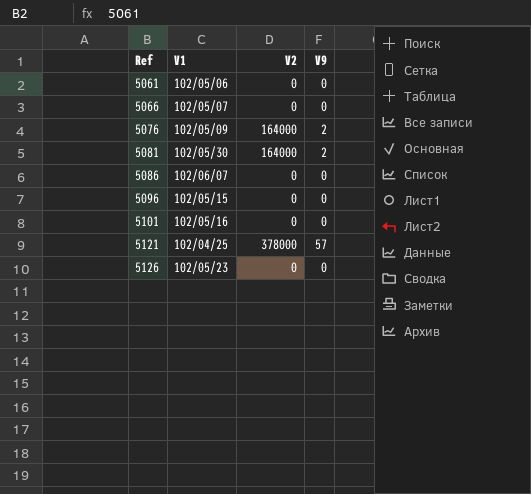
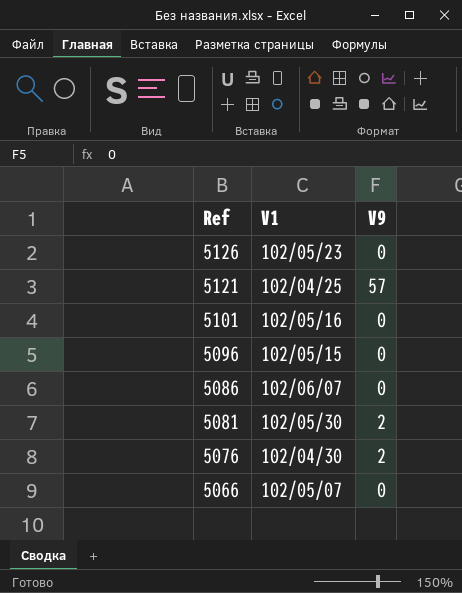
row order: Ref ascending -> Ref descending
column V2 | position: 3 -> none
row 5061: 102/05/06 | 0 | 0 -> none
5076 | V1: 102/05/09 -> 102/04/30

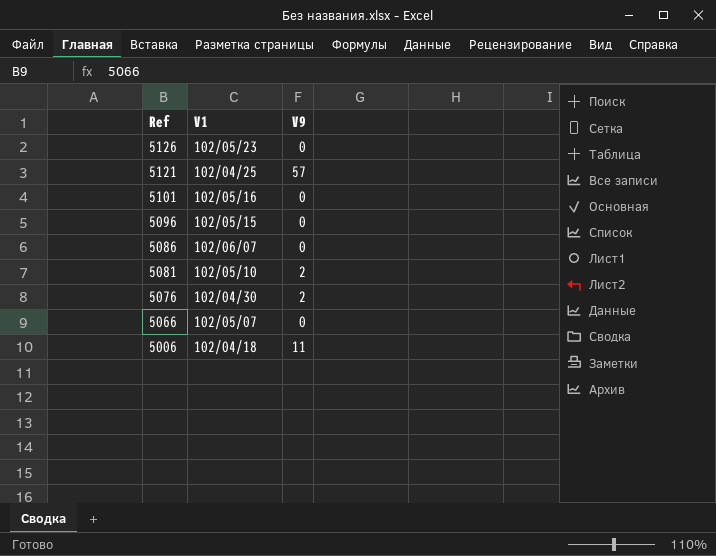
5081 | V1: 102/05/30 -> 102/05/10
row 5006: none -> 102/04/18 | 11

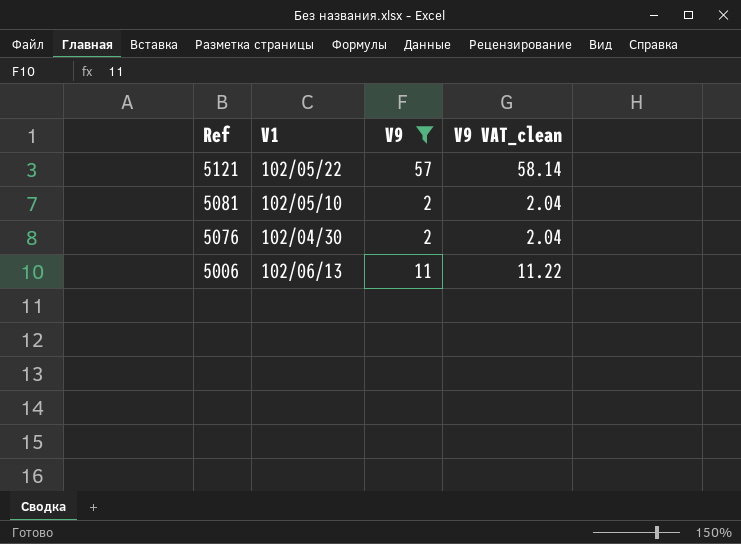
filter: none -> V9 != 0
column V9 VAT_clean | formula: none -> [V9] * 1.02
5121 | V1: 102/04/25 -> 102/05/22
5006 | V1: 102/04/18 -> 102/06/13

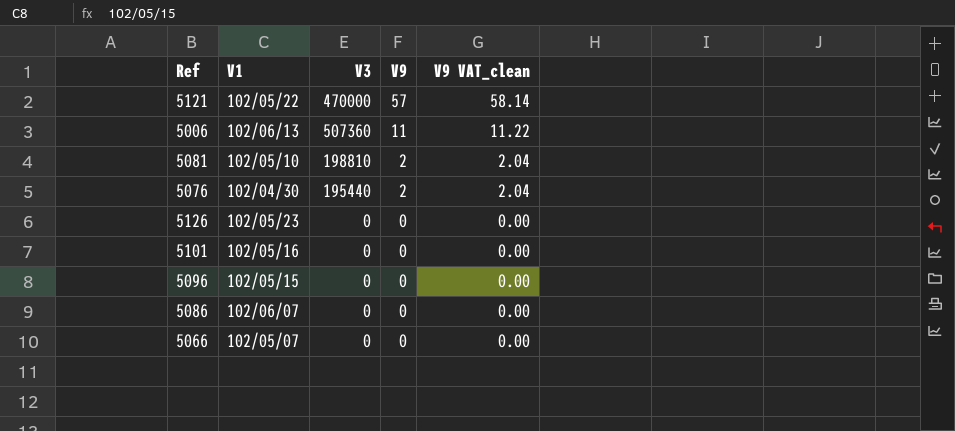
filter: V9 != 0 -> none
row order: Ref descending -> V9 descending
column V3 | position: none -> 3

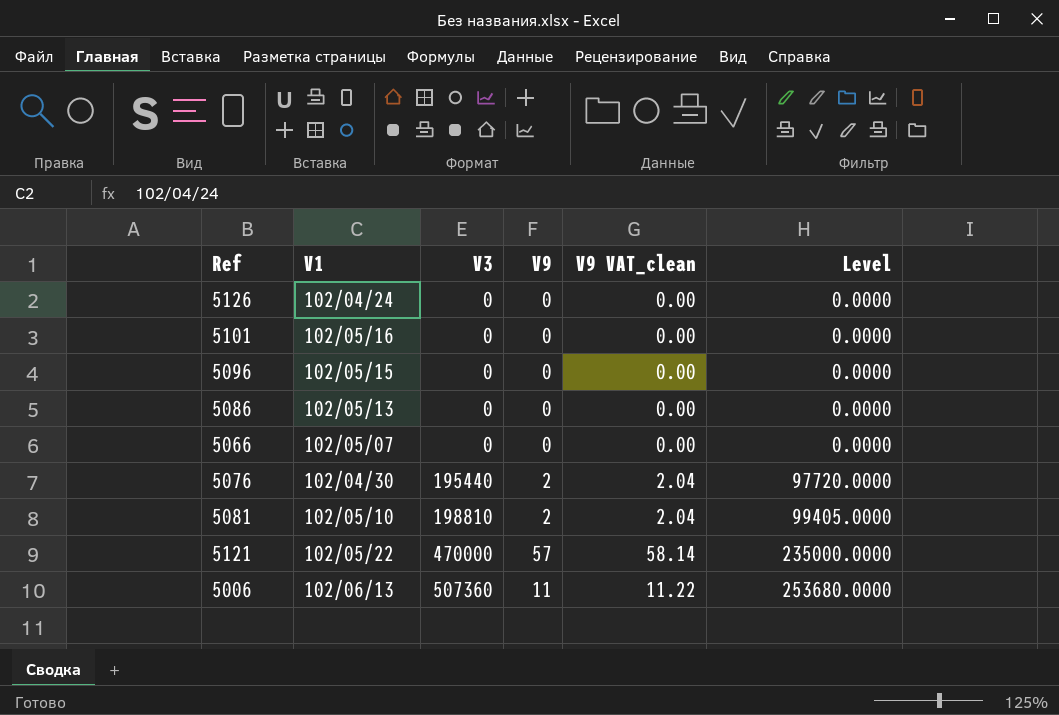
row order: V9 descending -> V3 ascending
column Level | formula: none -> [V3] * 0.5
5126 | V1: 102/05/23 -> 102/04/24
5086 | V1: 102/06/07 -> 102/05/13

